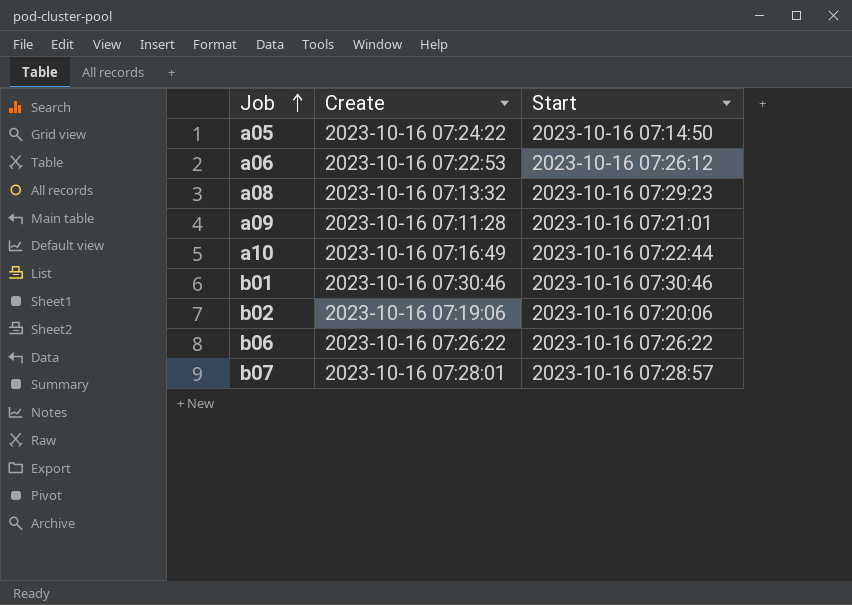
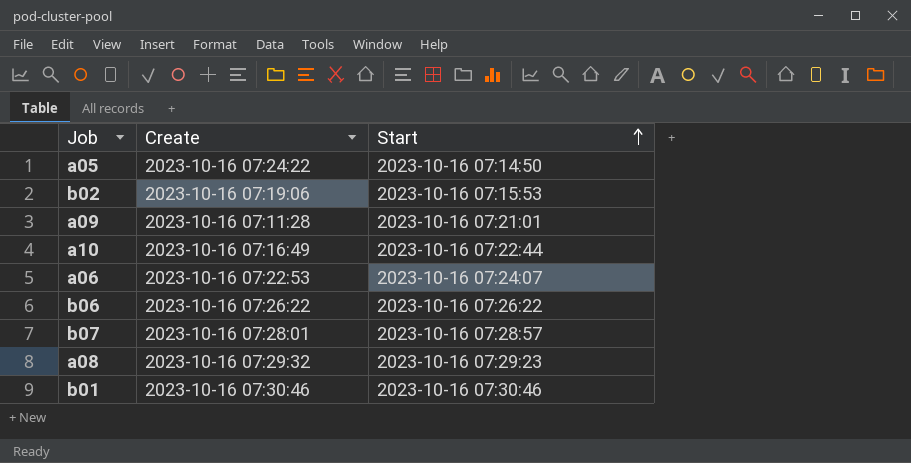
row order: Job ascending -> Start ascending
b02 | Start: 2023-10-16 07:20:06 -> 2023-10-16 07:15:53
a06 | Start: 2023-10-16 07:26:12 -> 2023-10-16 07:24:07
a08 | Create: 2023-10-16 07:13:32 -> 2023-10-16 07:29:32

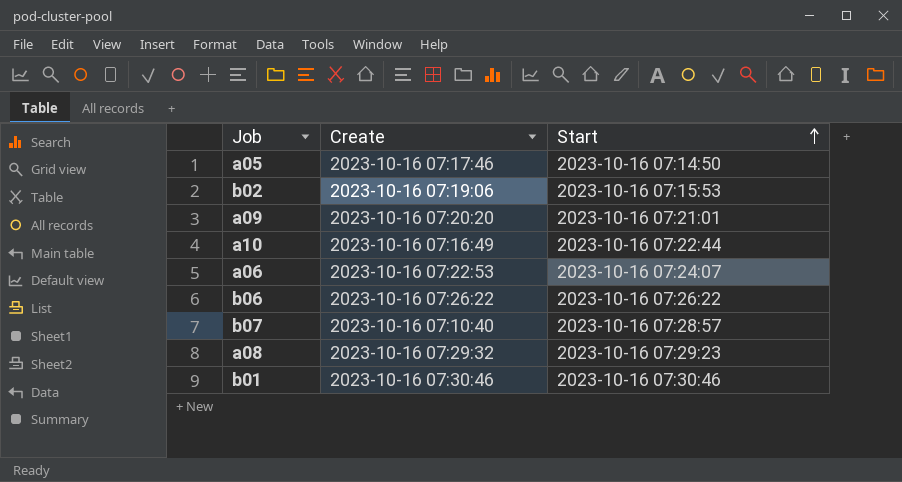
a05 | Create: 2023-10-16 07:24:22 -> 2023-10-16 07:17:46
a09 | Create: 2023-10-16 07:11:28 -> 2023-10-16 07:20:20
b07 | Create: 2023-10-16 07:28:01 -> 2023-10-16 07:10:40

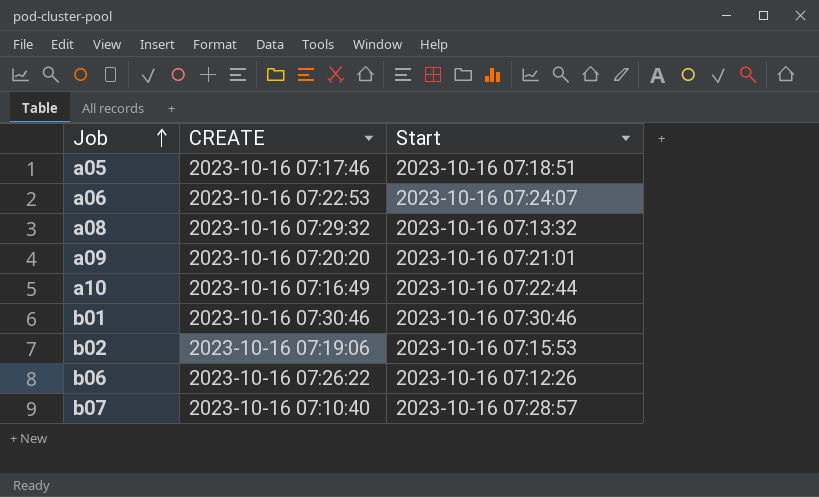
row order: Start ascending -> Job ascending
column name: Create -> CREATE
a05 | Start: 2023-10-16 07:14:50 -> 2023-10-16 07:18:51
a08 | Start: 2023-10-16 07:29:23 -> 2023-10-16 07:13:32
b06 | Start: 2023-10-16 07:26:22 -> 2023-10-16 07:12:26

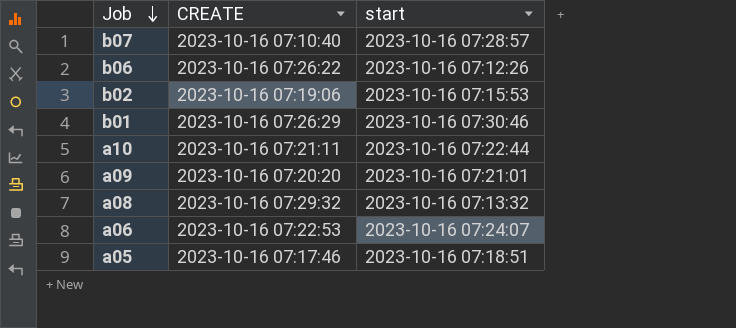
row order: Job ascending -> Job descending
column name: Start -> start
b01 | CREATE: 2023-10-16 07:30:46 -> 2023-10-16 07:26:29
a10 | CREATE: 2023-10-16 07:16:49 -> 2023-10-16 07:21:11

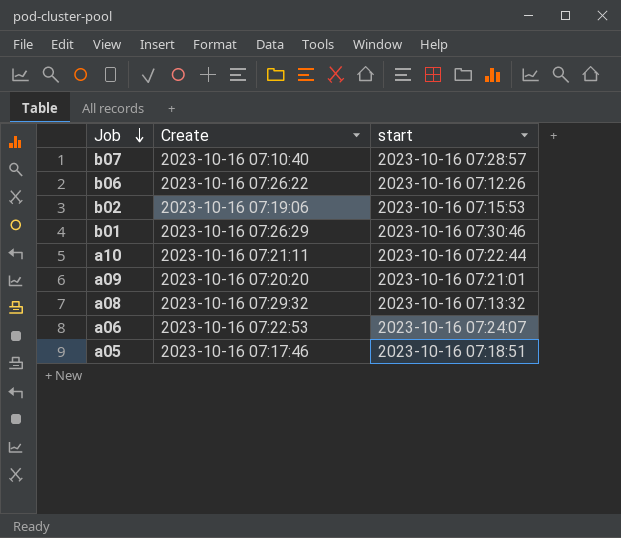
column name: CREATE -> Create

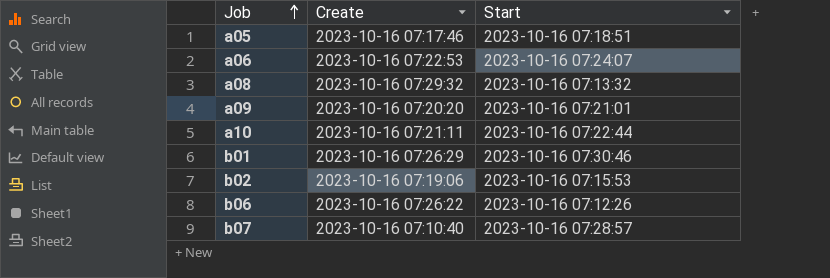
row order: Job descending -> Job ascending
column name: start -> Start

